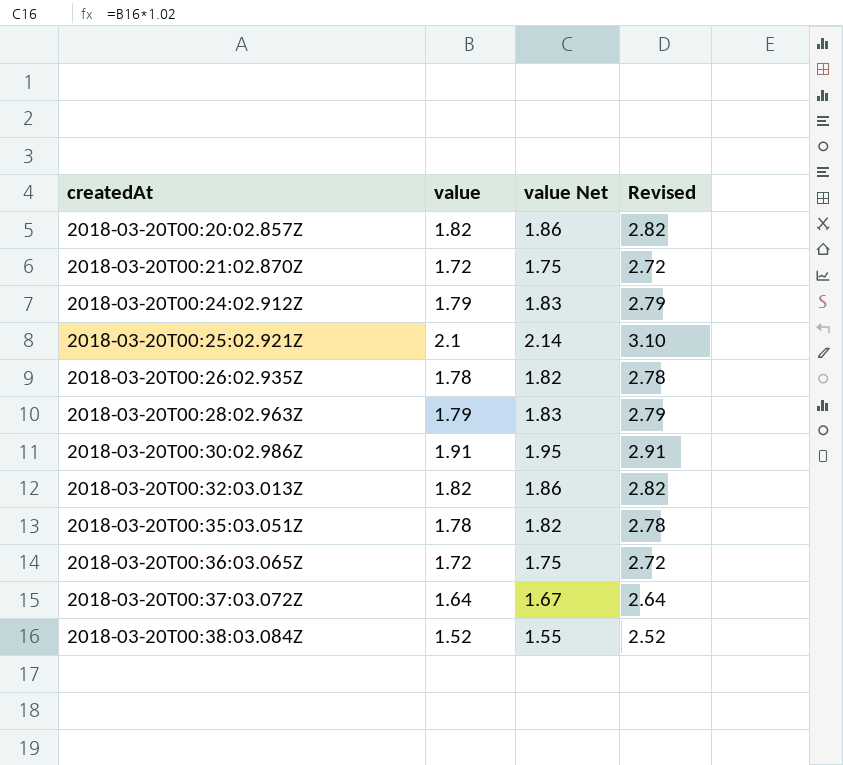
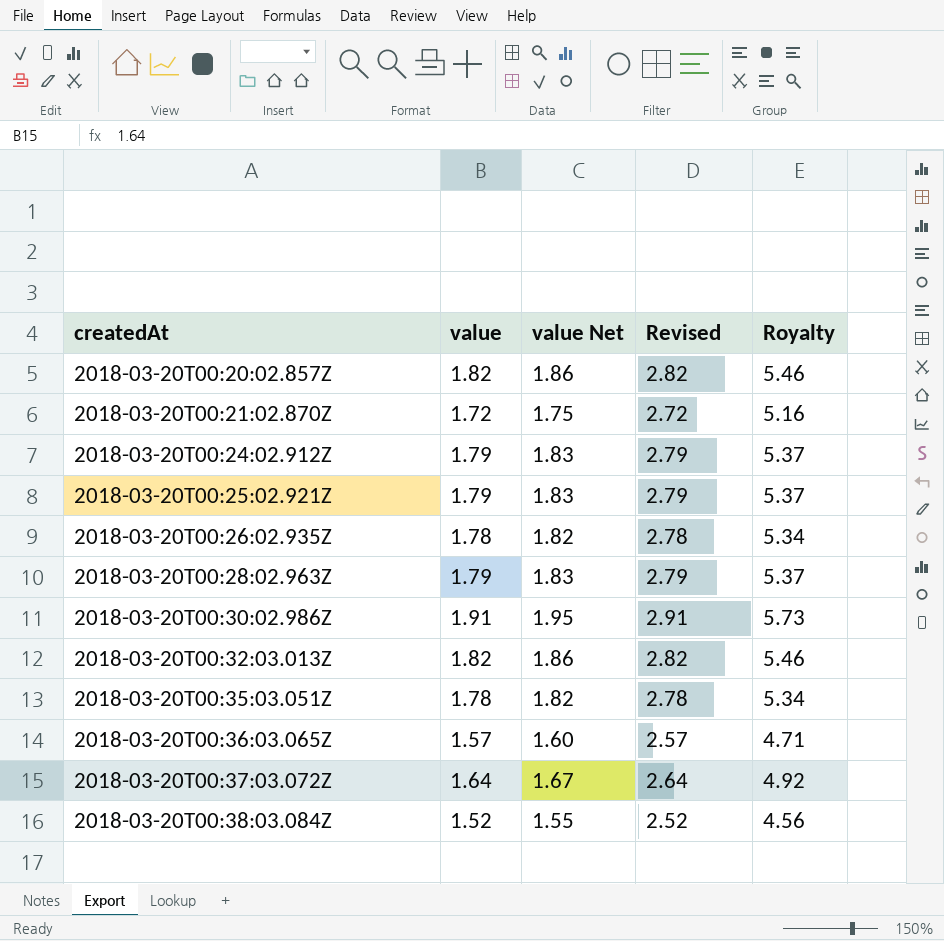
column Royalty | formula: none -> [value] * 3
2018-03-20T00:25:02.921Z | value: 2.1 -> 1.79
2018-03-20T00:25:02.921Z | value Net: 2.14 -> 1.83
2018-03-20T00:25:02.921Z | Revised: 3.10 -> 2.79
2018-03-20T00:36:03.065Z | value: 1.72 -> 1.57
2018-03-20T00:36:03.065Z | value Net: 1.75 -> 1.60
2018-03-20T00:36:03.065Z | Revised: 2.72 -> 2.57

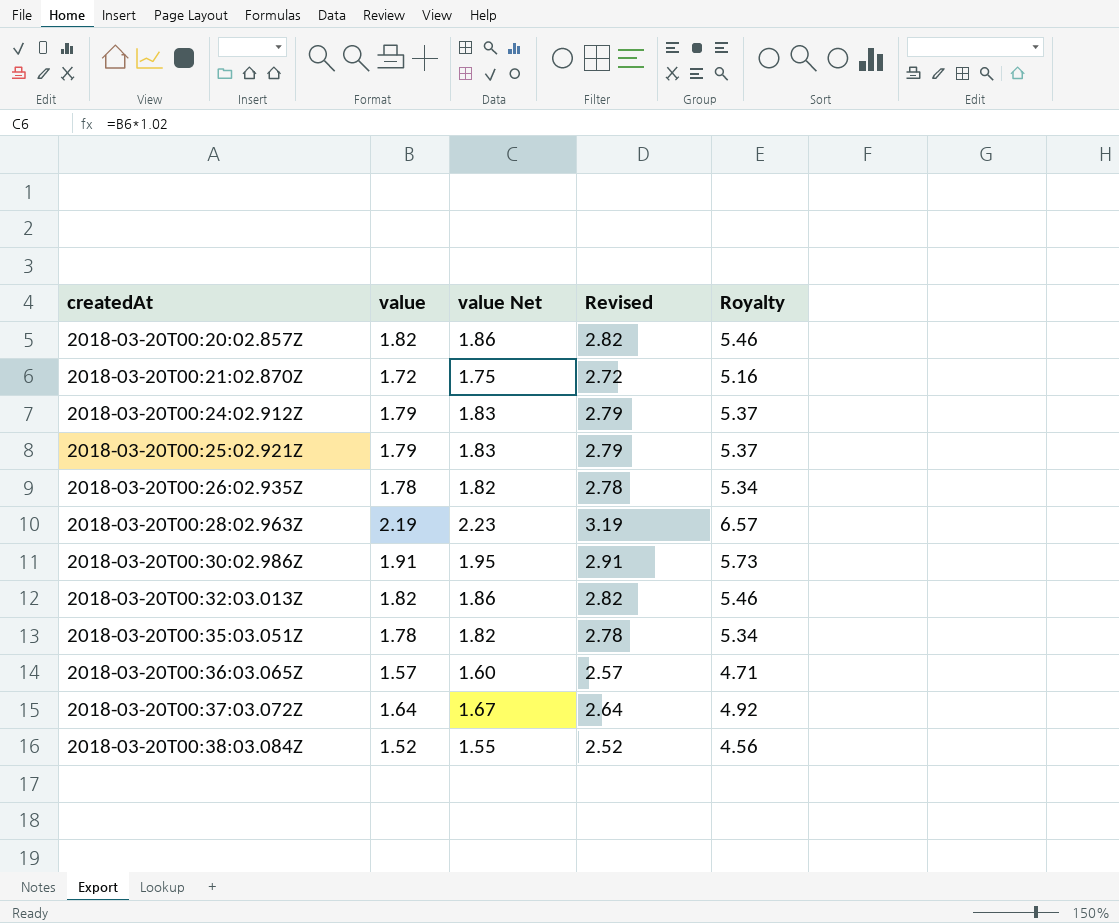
2018-03-20T00:28:02.963Z | value: 1.79 -> 2.19
2018-03-20T00:28:02.963Z | value Net: 1.83 -> 2.23
2018-03-20T00:28:02.963Z | Revised: 2.79 -> 3.19
2018-03-20T00:28:02.963Z | Royalty: 5.37 -> 6.57

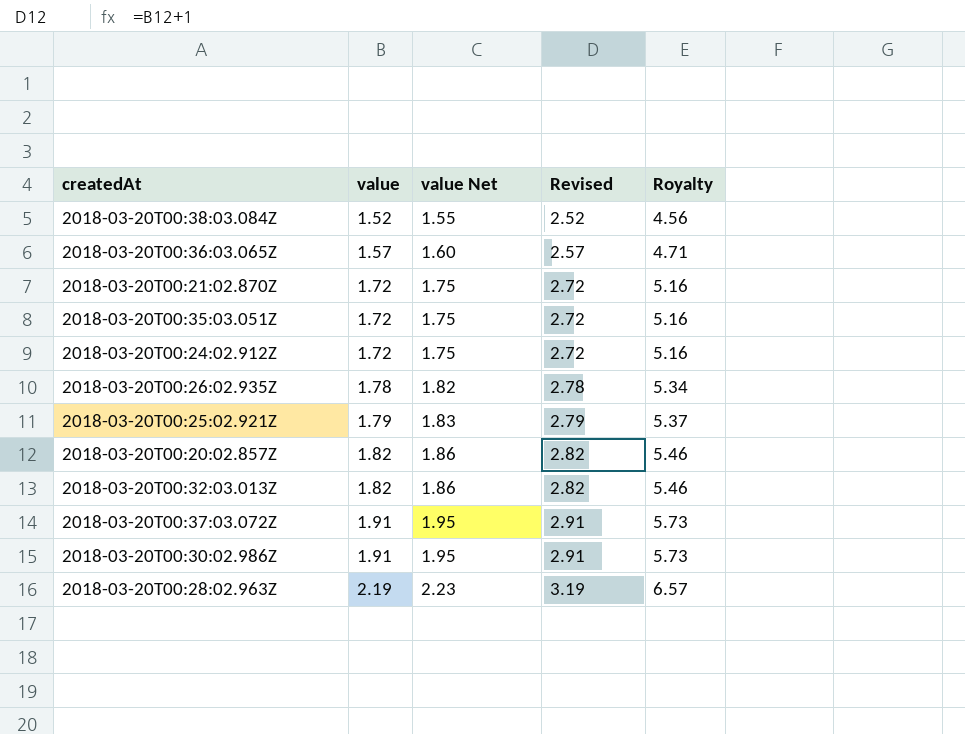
row order: createdAt ascending -> value ascending
2018-03-20T00:35:03.051Z | value: 1.78 -> 1.72
2018-03-20T00:35:03.051Z | value Net: 1.82 -> 1.75
2018-03-20T00:35:03.051Z | Revised: 2.78 -> 2.72
2018-03-20T00:35:03.051Z | Royalty: 5.34 -> 5.16
2018-03-20T00:24:02.912Z | value: 1.79 -> 1.72
2018-03-20T00:24:02.912Z | value Net: 1.83 -> 1.75
2018-03-20T00:24:02.912Z | Revised: 2.79 -> 2.72
2018-03-20T00:24:02.912Z | Royalty: 5.37 -> 5.16
2018-03-20T00:37:03.072Z | value: 1.64 -> 1.91
2018-03-20T00:37:03.072Z | value Net: 1.67 -> 1.95
2018-03-20T00:37:03.072Z | Revised: 2.64 -> 2.91
2018-03-20T00:37:03.072Z | Royalty: 4.92 -> 5.73

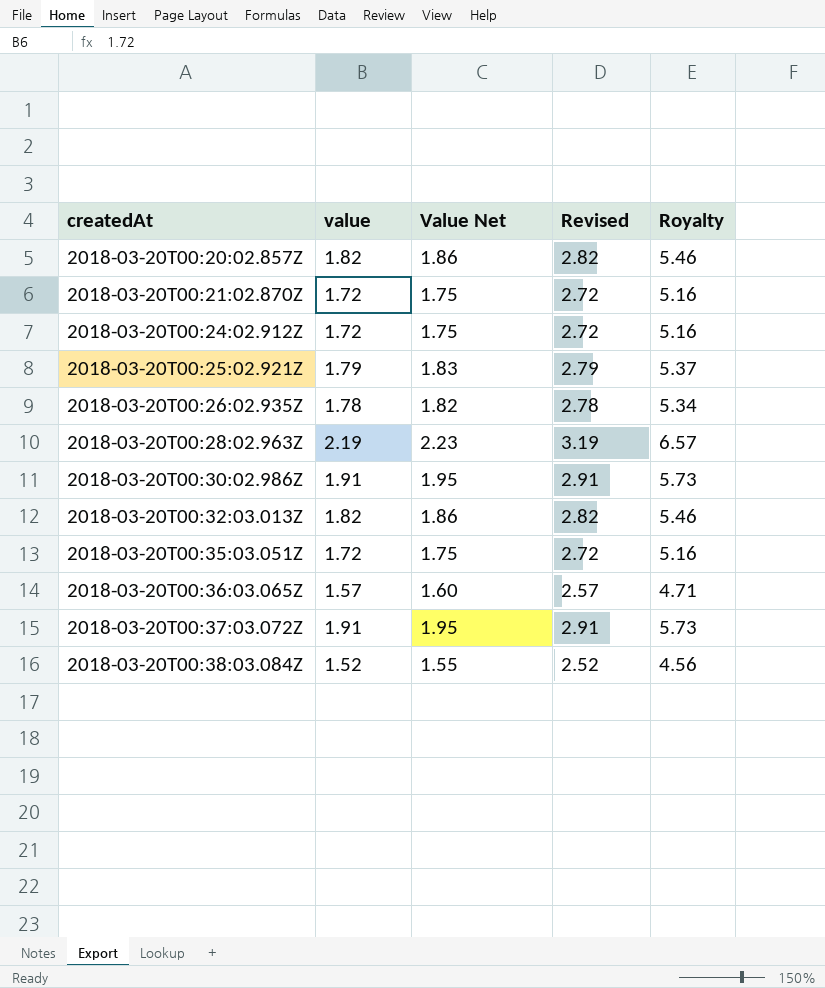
row order: value ascending -> createdAt ascending
column name: value Net -> Value Net

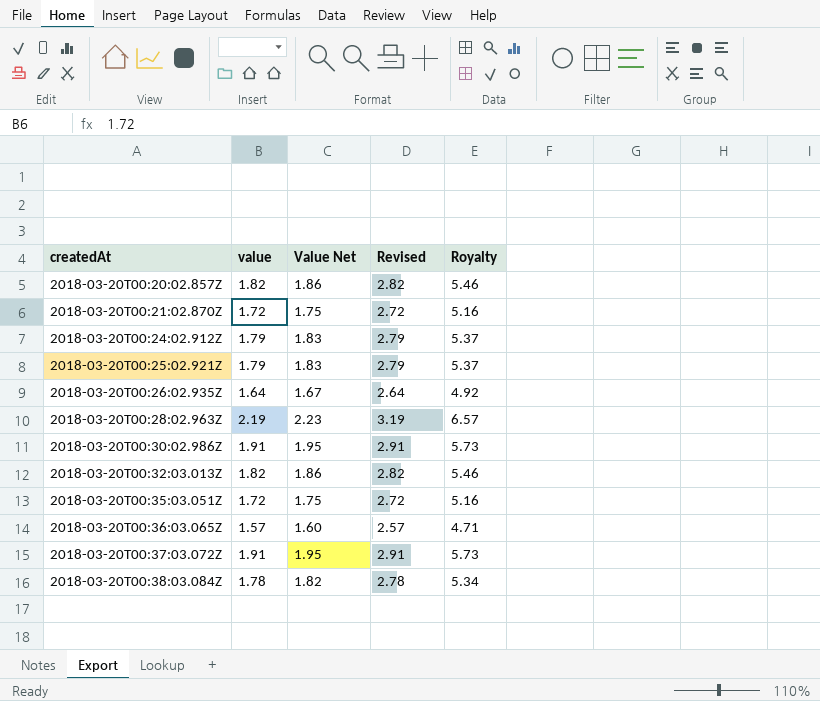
2018-03-20T00:24:02.912Z | value: 1.72 -> 1.79
2018-03-20T00:24:02.912Z | Value Net: 1.75 -> 1.83
2018-03-20T00:24:02.912Z | Revised: 2.72 -> 2.79
2018-03-20T00:24:02.912Z | Royalty: 5.16 -> 5.37
2018-03-20T00:26:02.935Z | value: 1.78 -> 1.64
2018-03-20T00:26:02.935Z | Value Net: 1.82 -> 1.67
2018-03-20T00:26:02.935Z | Revised: 2.78 -> 2.64
2018-03-20T00:26:02.935Z | Royalty: 5.34 -> 4.92
2018-03-20T00:38:03.084Z | value: 1.52 -> 1.78
2018-03-20T00:38:03.084Z | Value Net: 1.55 -> 1.82
2018-03-20T00:38:03.084Z | Revised: 2.52 -> 2.78
2018-03-20T00:38:03.084Z | Royalty: 4.56 -> 5.34

